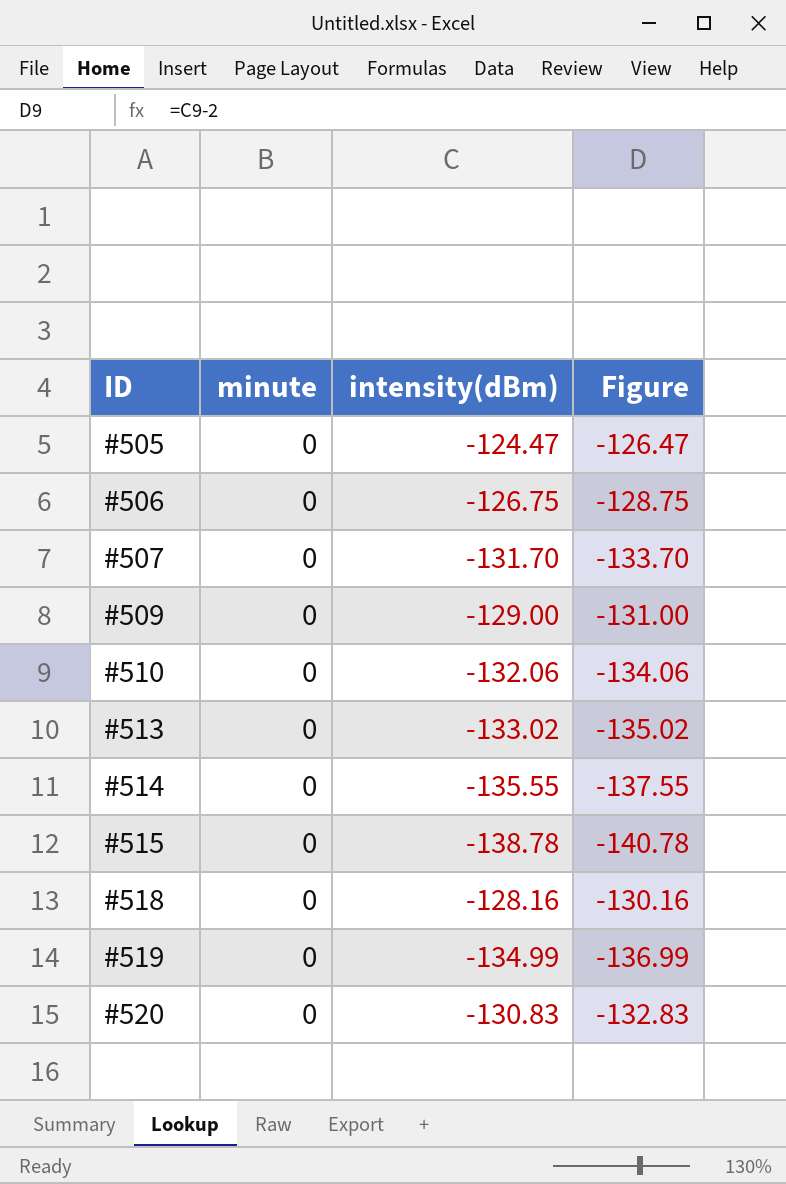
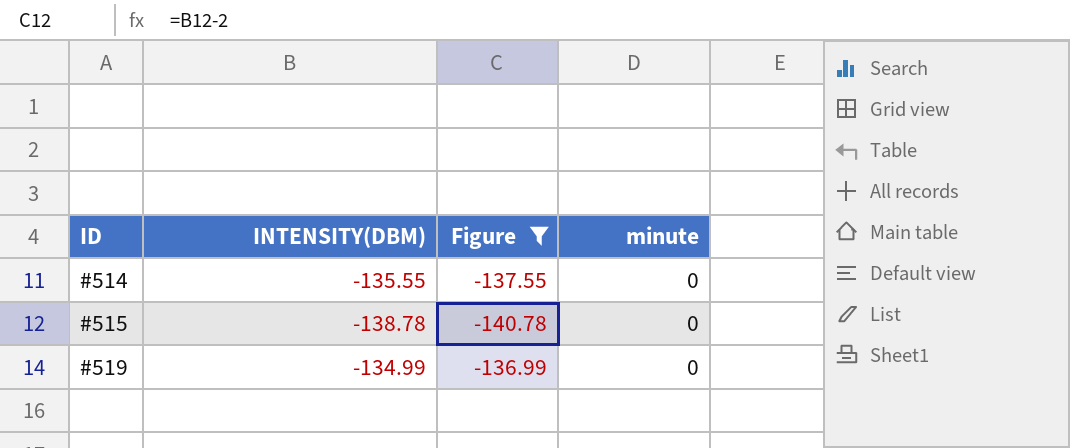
filter: none -> Figure <= -136.99
column name: intensity(dBm) -> INTENSITY(DBM)
column minute | position: 2 -> 4

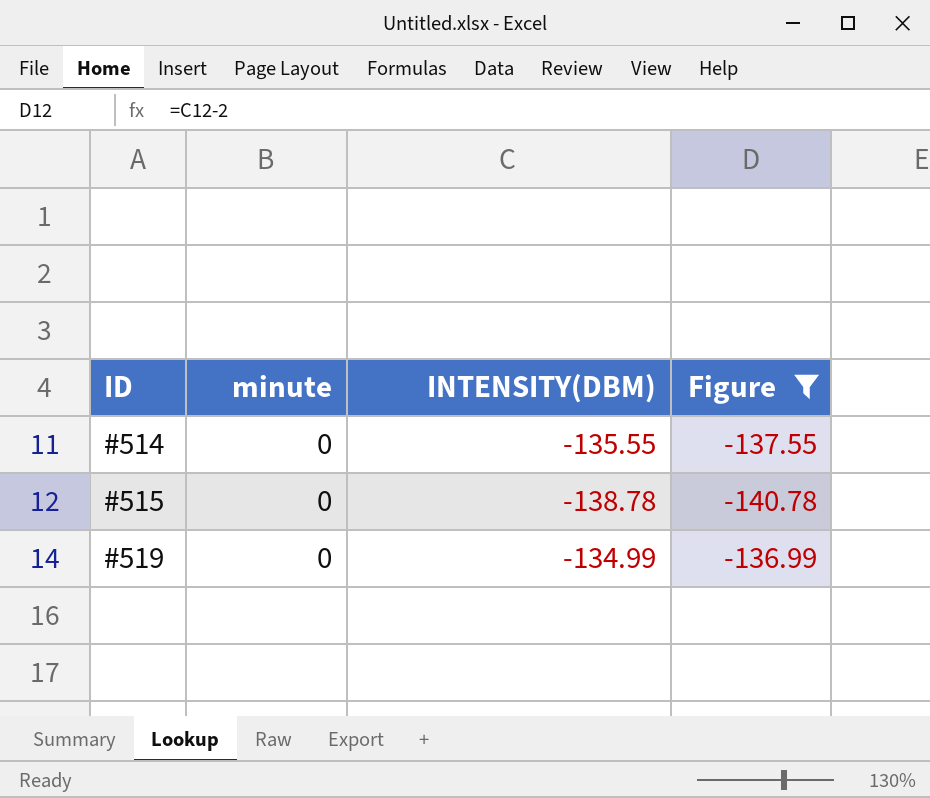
column minute | position: 4 -> 2

